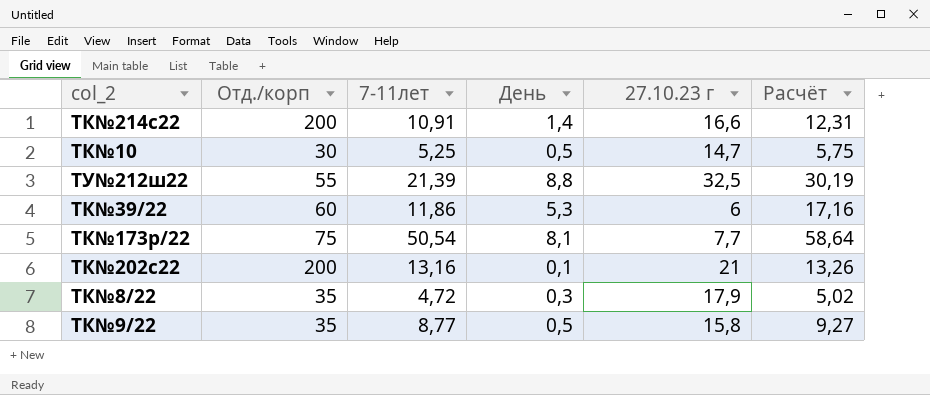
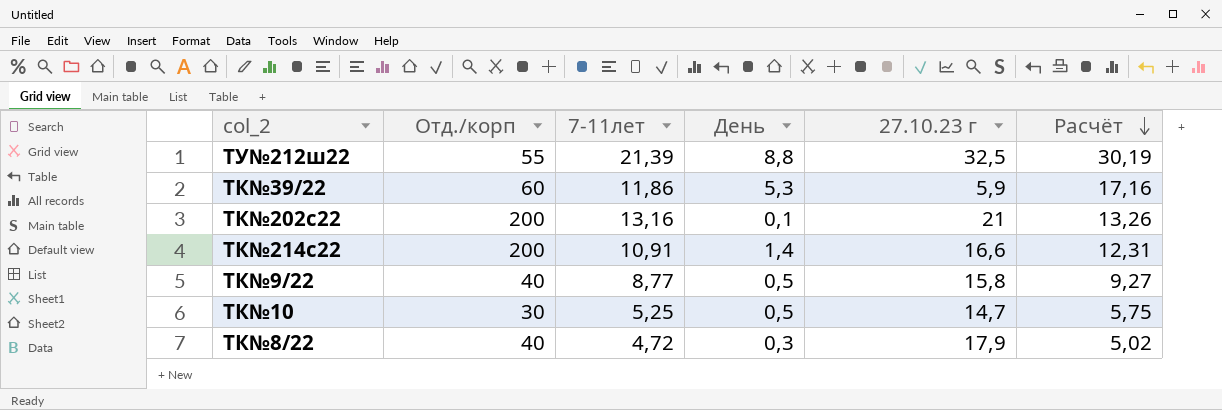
row order: none -> Расчёт descending
row ТК№173р/22: 75 | 50,54 | 8,1 | 7,7 | 58,64 -> none
ТК№39/22 | 27.10.23 г: 6 -> 5,9
ТК№9/22 | Отд./корп: 35 -> 40
ТК№8/22 | Отд./корп: 35 -> 40

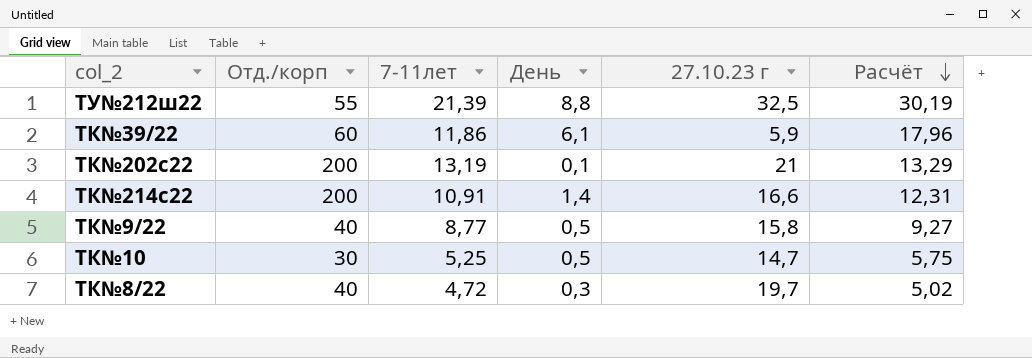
ТК№39/22 | День: 5,3 -> 6,1
ТК№39/22 | Расчёт: 17,16 -> 17,96
ТК№202с22 | 7-11лет: 13,16 -> 13,19
ТК№202с22 | Расчёт: 13,26 -> 13,29
ТК№8/22 | 27.10.23 г: 17,9 -> 19,7

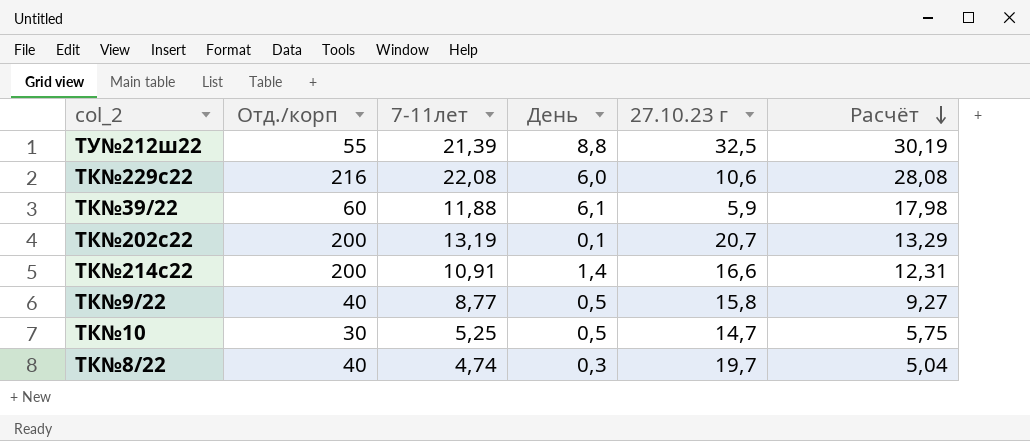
row ТК№229с22: none -> 216 | 22,08 | 6,0 | 10,6 | 28,08
ТК№39/22 | 7-11лет: 11,86 -> 11,88
ТК№39/22 | Расчёт: 17,96 -> 17,98
ТК№202с22 | 27.10.23 г: 21 -> 20,7
ТК№8/22 | 7-11лет: 4,72 -> 4,74
ТК№8/22 | Расчёт: 5,02 -> 5,04

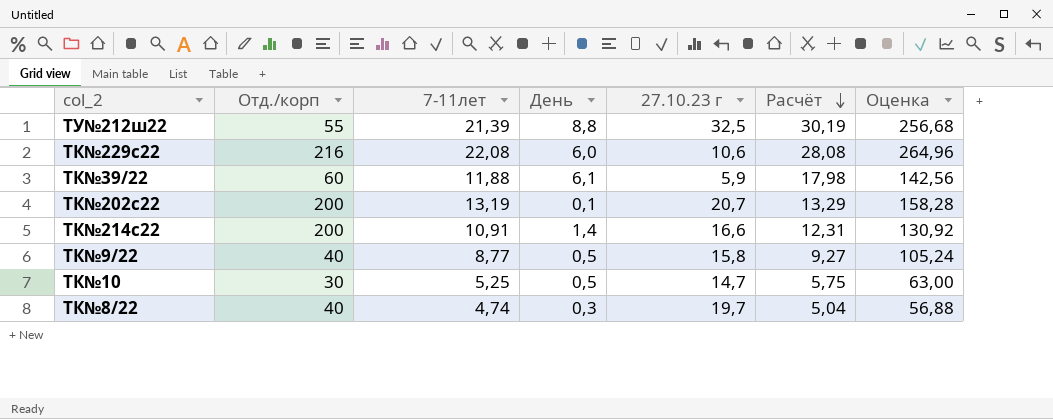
column Оценка | formula: none -> [7-11лет] * 12

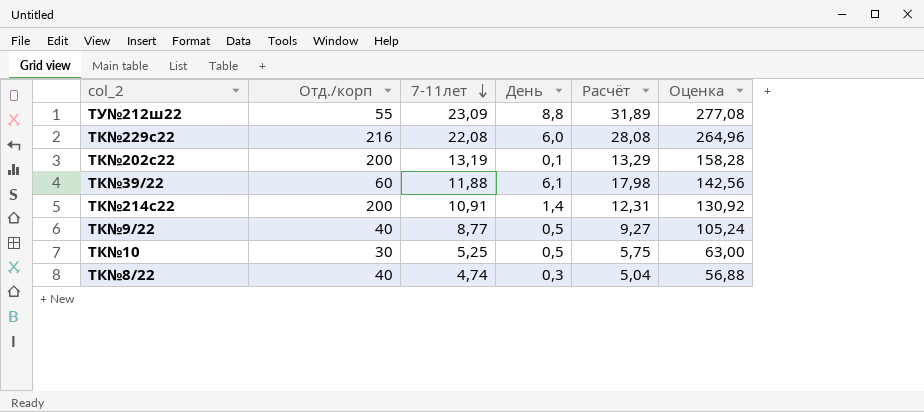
row order: Расчёт descending -> 7-11лет descending
column 27.10.23 г | position: 5 -> none
ТУ№212ш22 | 7-11лет: 21,39 -> 23,09
ТУ№212ш22 | Расчёт: 30,19 -> 31,89
ТУ№212ш22 | Оценка: 256,68 -> 277,08

